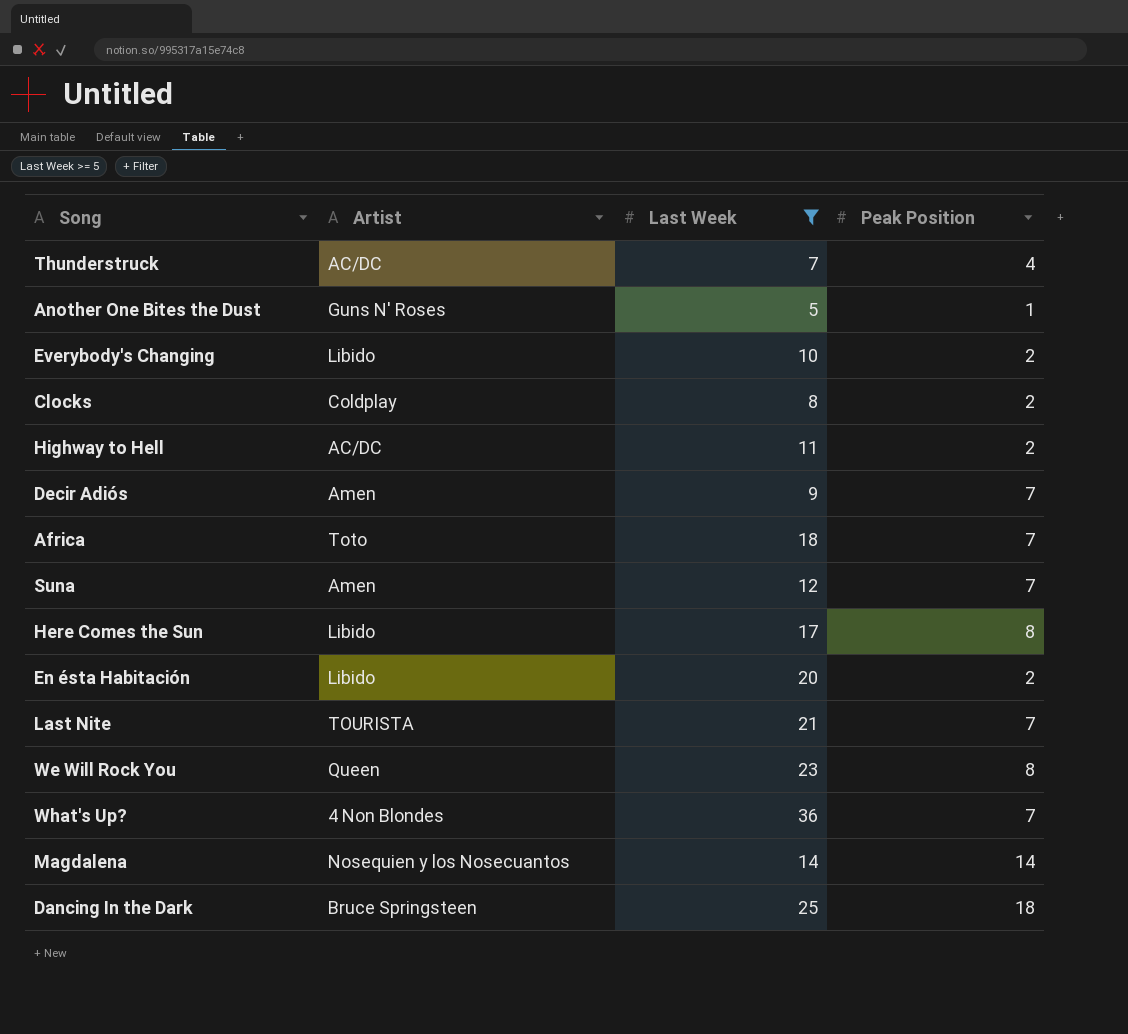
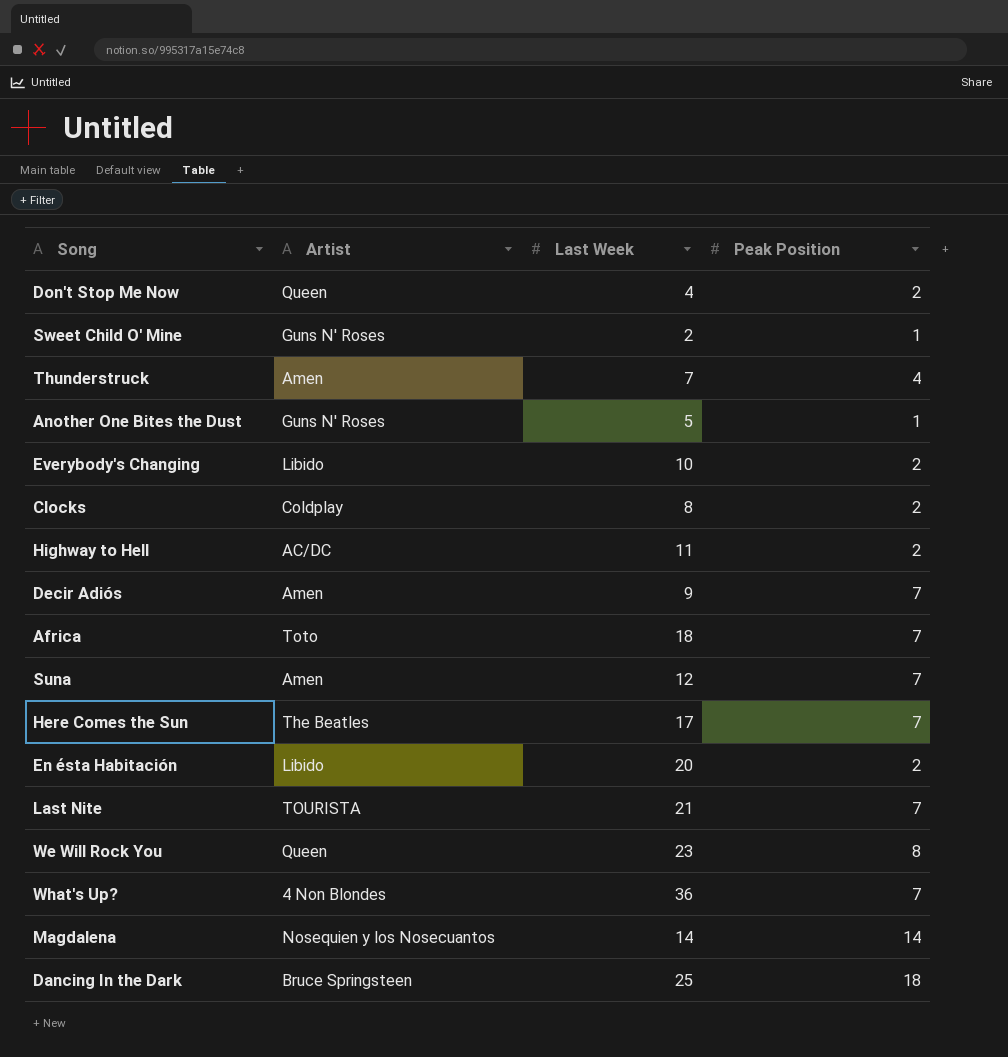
filter: Last Week >= 5 -> none
Thunderstruck | Artist: AC/DC -> Amen
Here Comes the Sun | Artist: Libido -> The Beatles
Here Comes the Sun | Peak Position: 8 -> 7

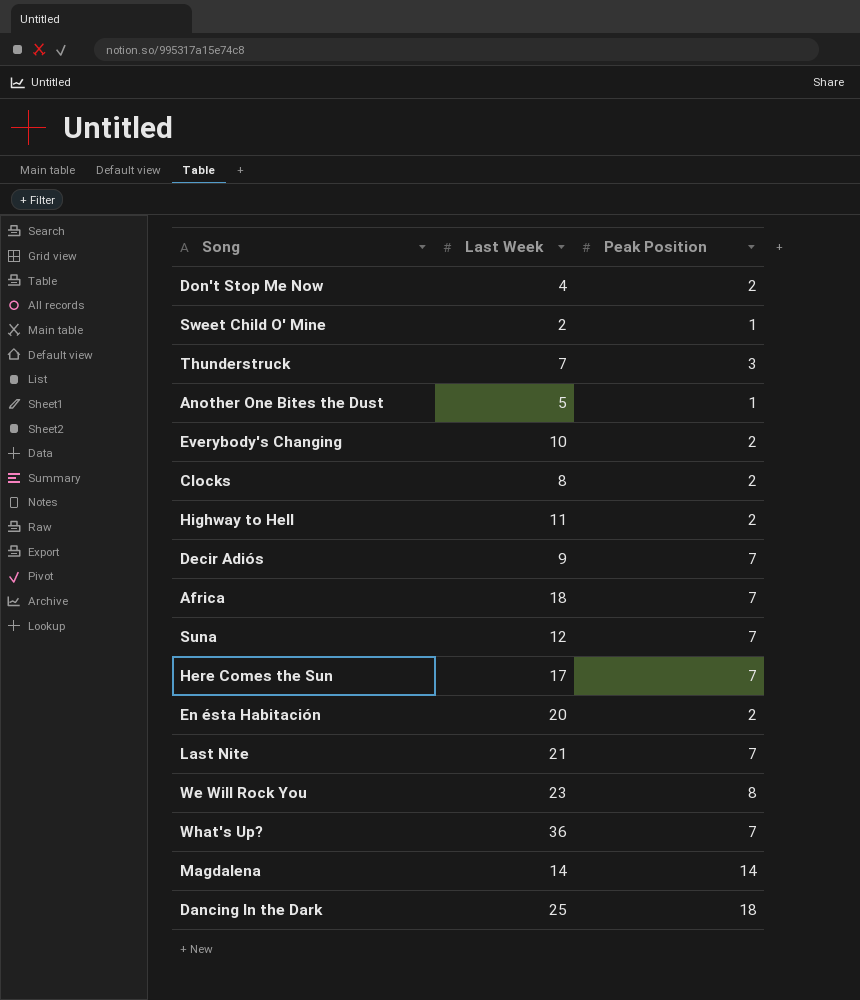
column Artist | position: 2 -> none
Thunderstruck | Peak Position: 4 -> 3

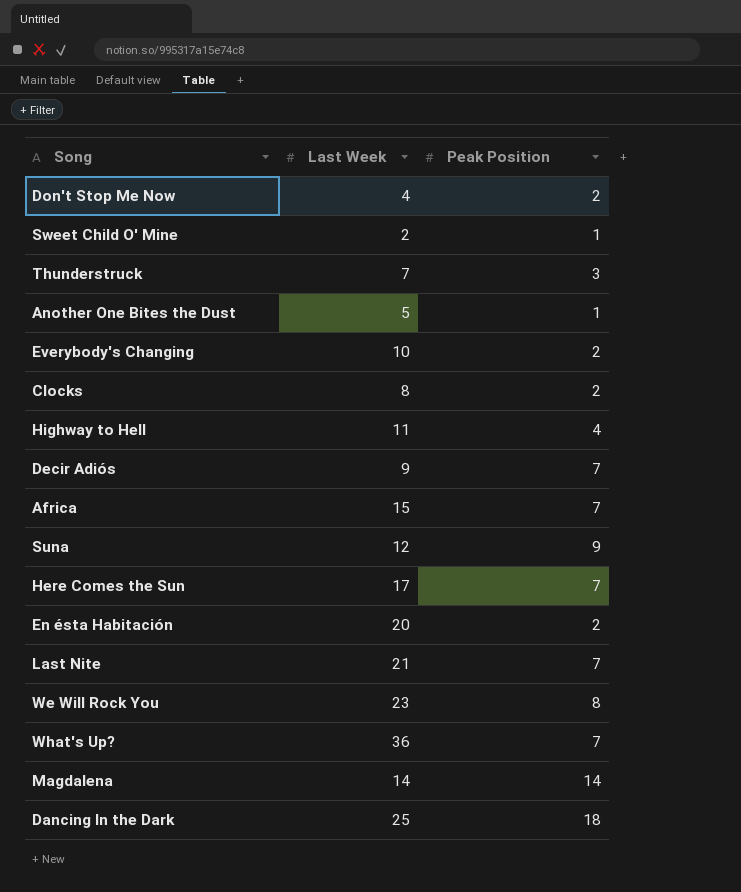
Highway to Hell | Peak Position: 2 -> 4
Africa | Last Week: 18 -> 15
Suna | Peak Position: 7 -> 9

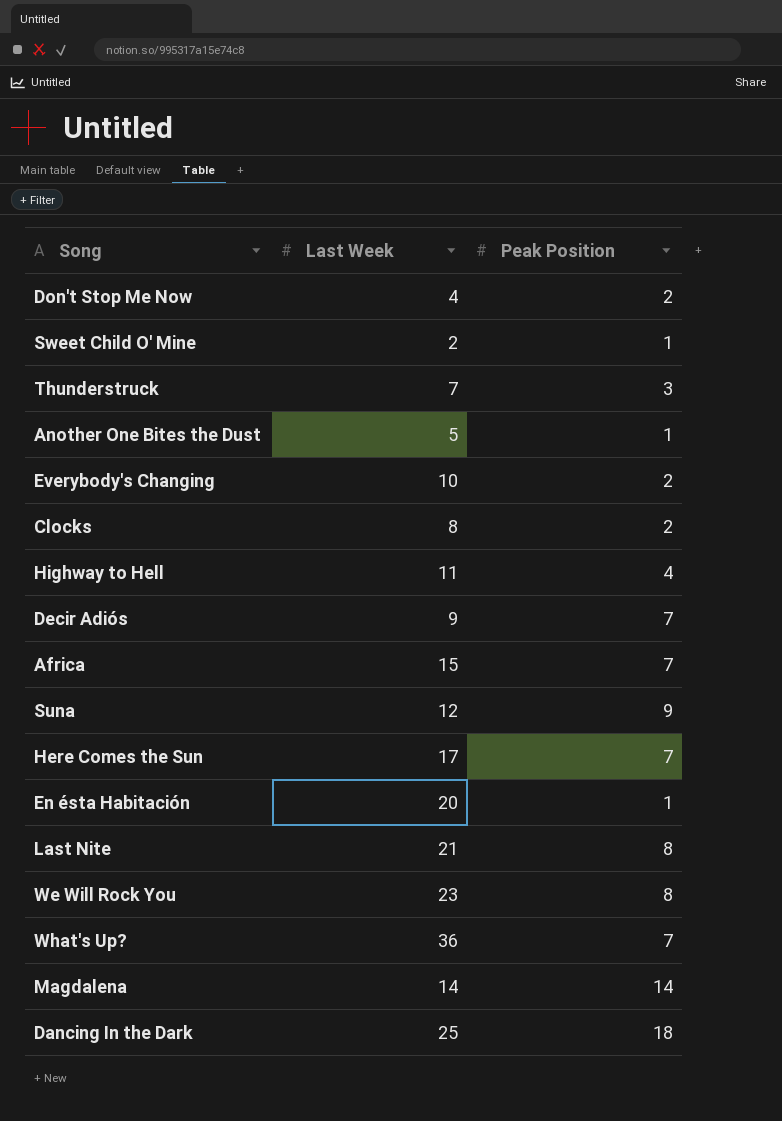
En ésta Habitación | Peak Position: 2 -> 1
Last Nite | Peak Position: 7 -> 8

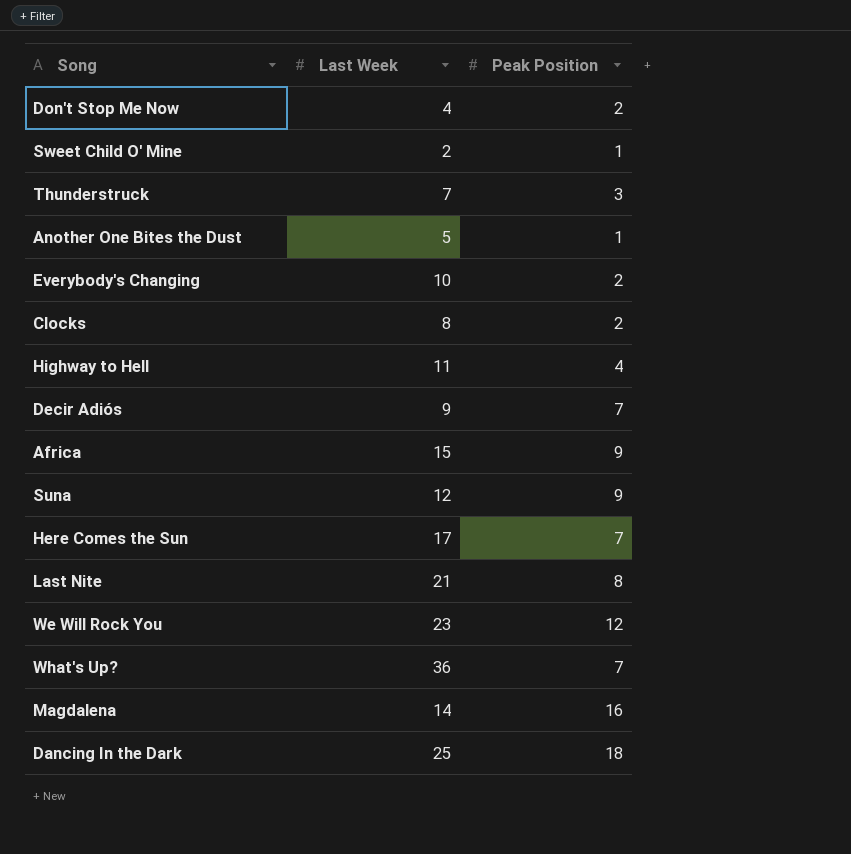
row En ésta Habitación: 20 | 1 -> none
Africa | Peak Position: 7 -> 9
We Will Rock You | Peak Position: 8 -> 12
Magdalena | Peak Position: 14 -> 16

